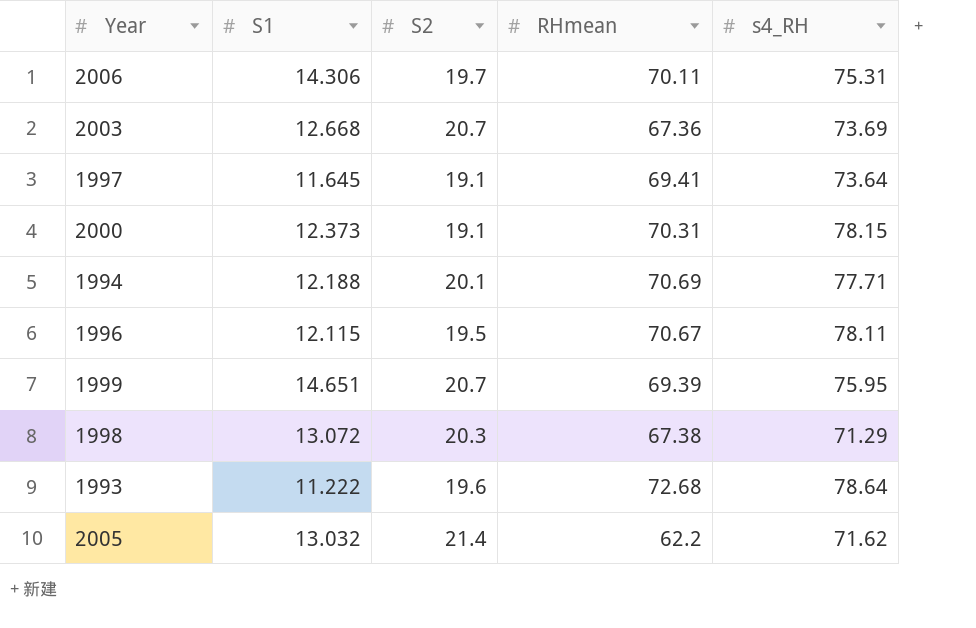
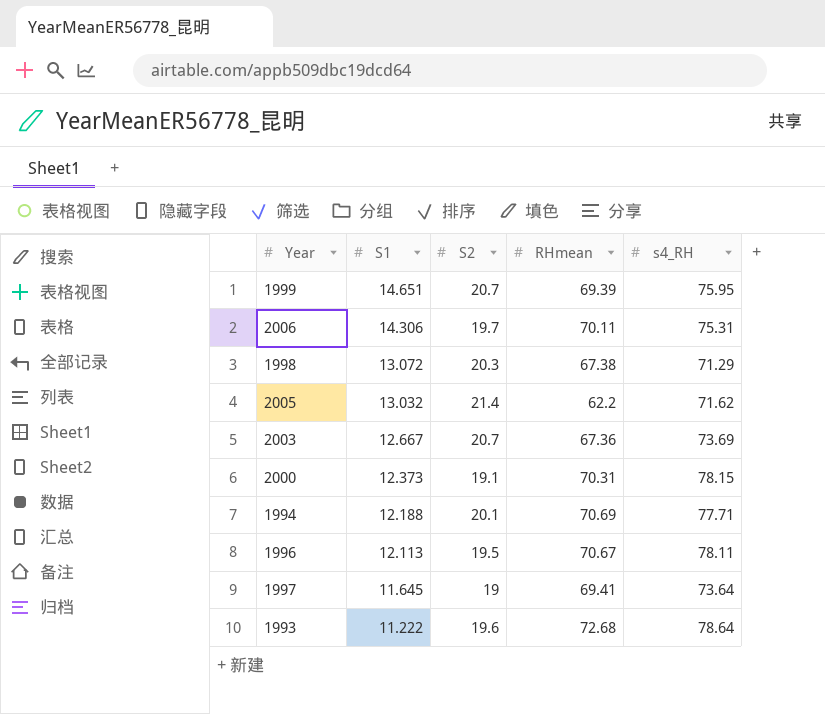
row order: none -> S1 descending
2003 | S1: 12.668 -> 12.667
1996 | S1: 12.115 -> 12.113
1997 | S2: 19.1 -> 19

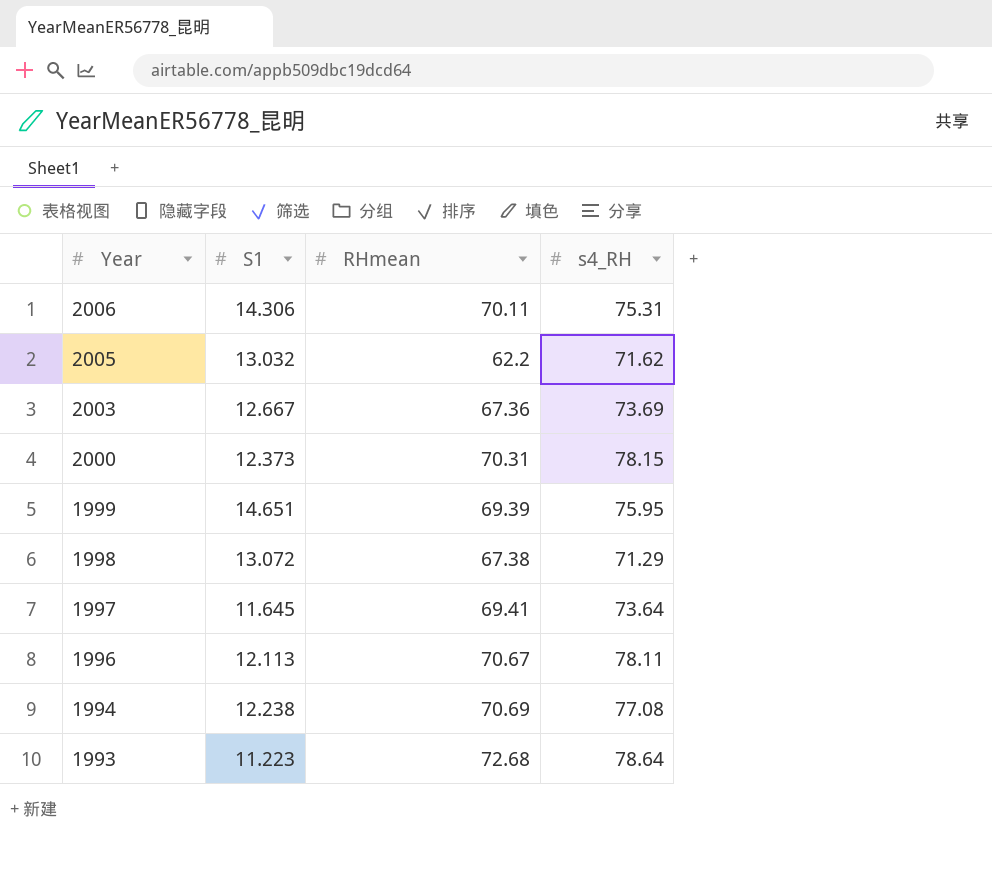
row order: S1 descending -> Year descending
column S2 | position: 3 -> none
1994 | S1: 12.188 -> 12.238
1994 | s4_RH: 77.71 -> 77.08
1993 | S1: 11.222 -> 11.223

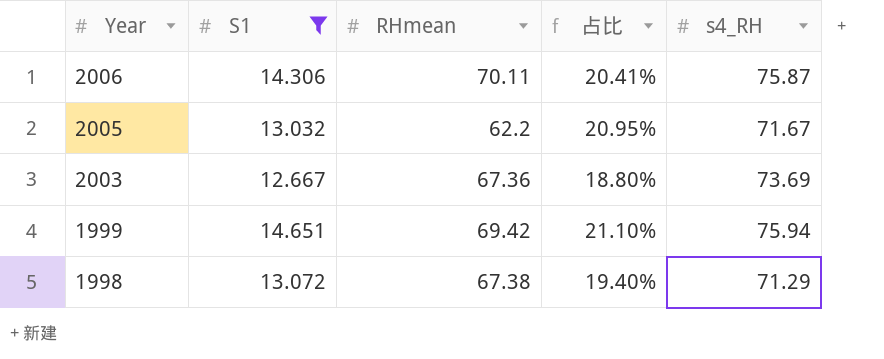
filter: none -> S1 >= 12.667
column 占比 | formula: none -> [S1] / [RHmean]
2006 | s4_RH: 75.31 -> 75.87
2005 | s4_RH: 71.62 -> 71.67
1999 | RHmean: 69.39 -> 69.42
1999 | s4_RH: 75.95 -> 75.94

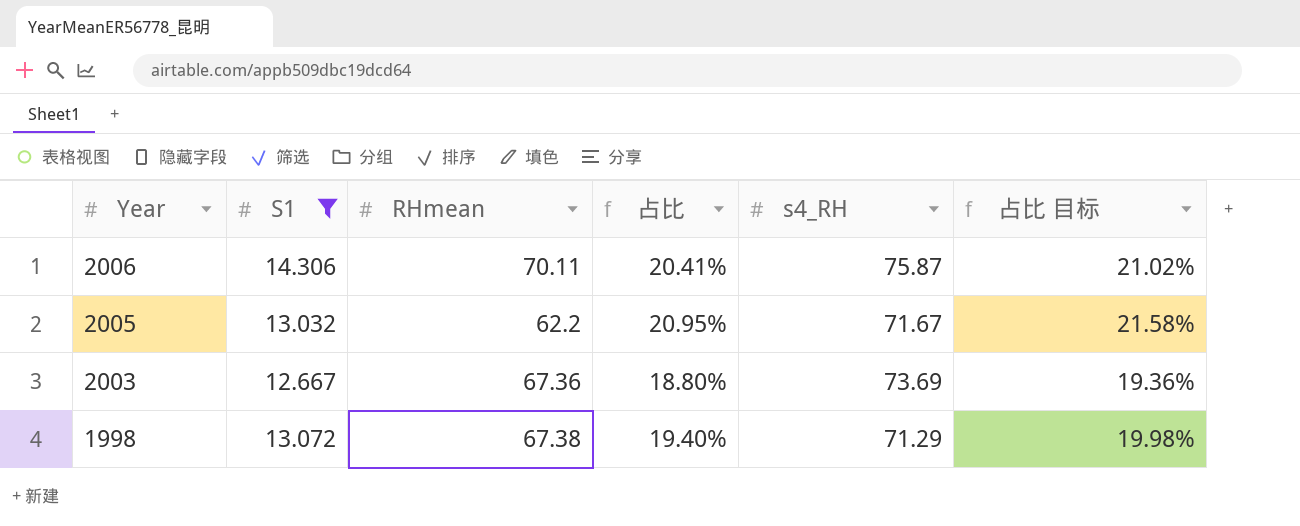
column 占比 目标 | formula: none -> [占比] * 1.03
row 1999: 14.651 | 69.42 | 21.10% | 75.94 -> none

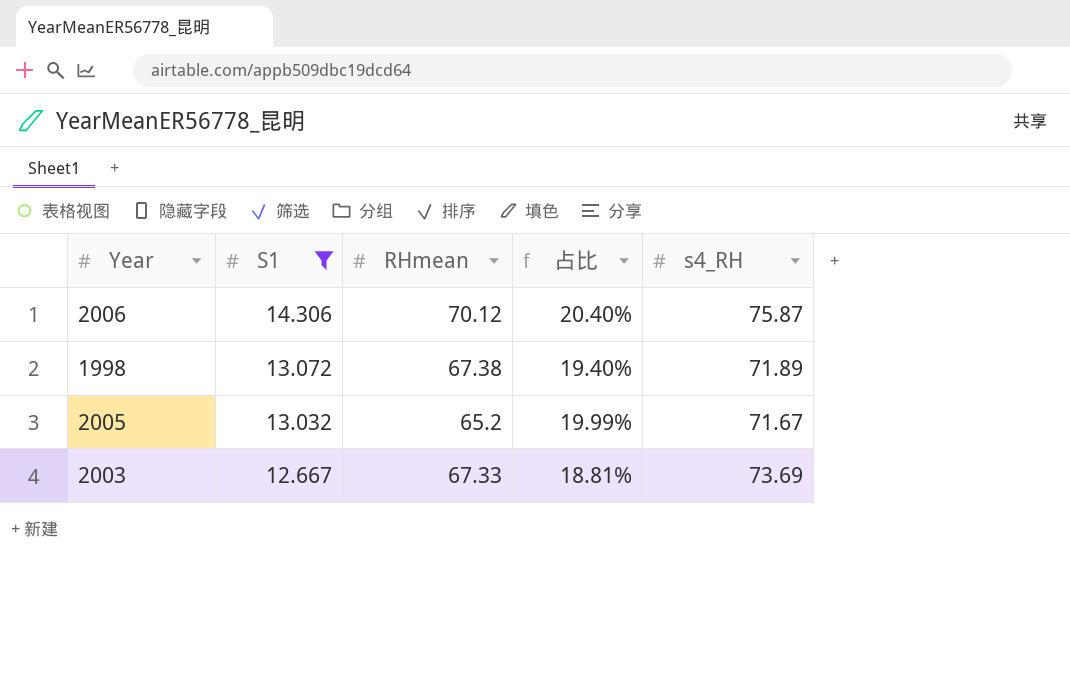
row order: Year descending -> S1 descending
column 占比 目标 | formula: [占比] * 1.03 -> none
2006 | RHmean: 70.11 -> 70.12
2006 | 占比: 20.41% -> 20.40%
1998 | s4_RH: 71.29 -> 71.89
2005 | RHmean: 62.2 -> 65.2
2005 | 占比: 20.95% -> 19.99%
2003 | RHmean: 67.36 -> 67.33
2003 | 占比: 18.80% -> 18.81%

